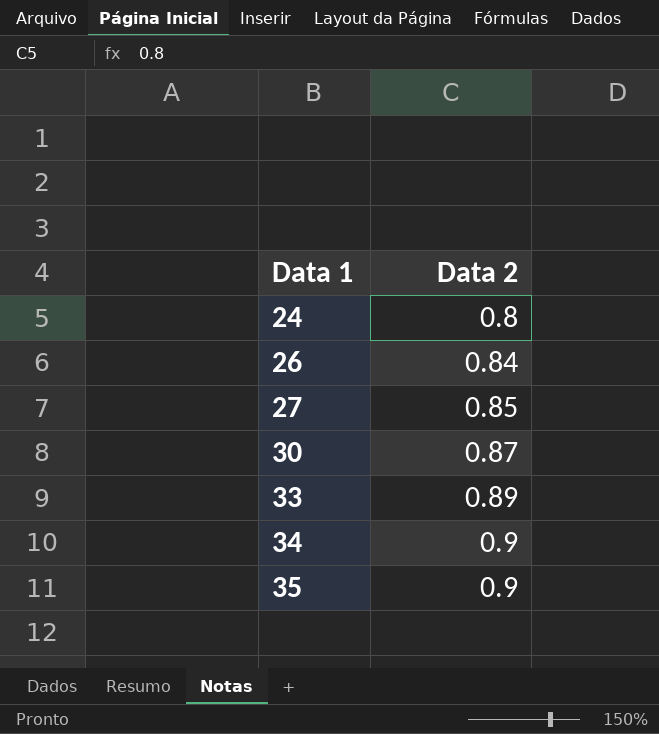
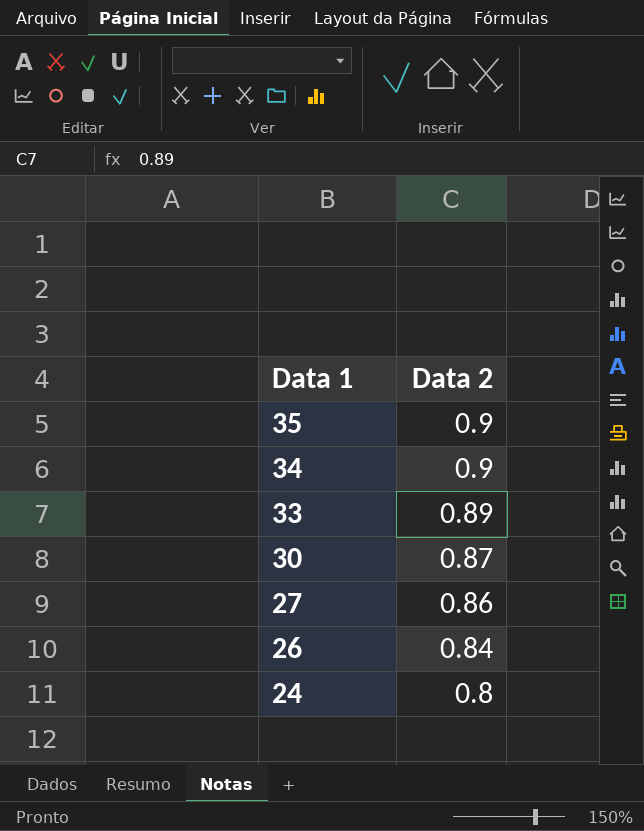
row order: Data 1 ascending -> Data 1 descending
27 | Data 2: 0.85 -> 0.86

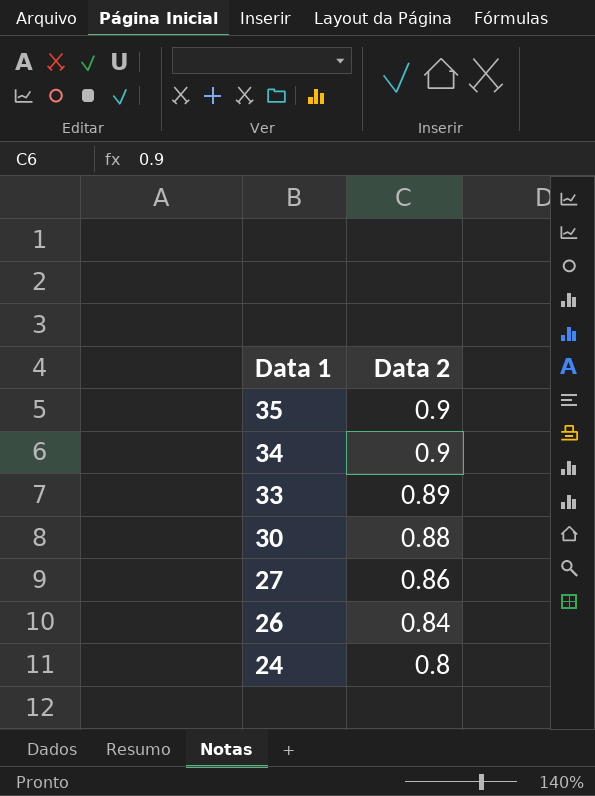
30 | Data 2: 0.87 -> 0.88

